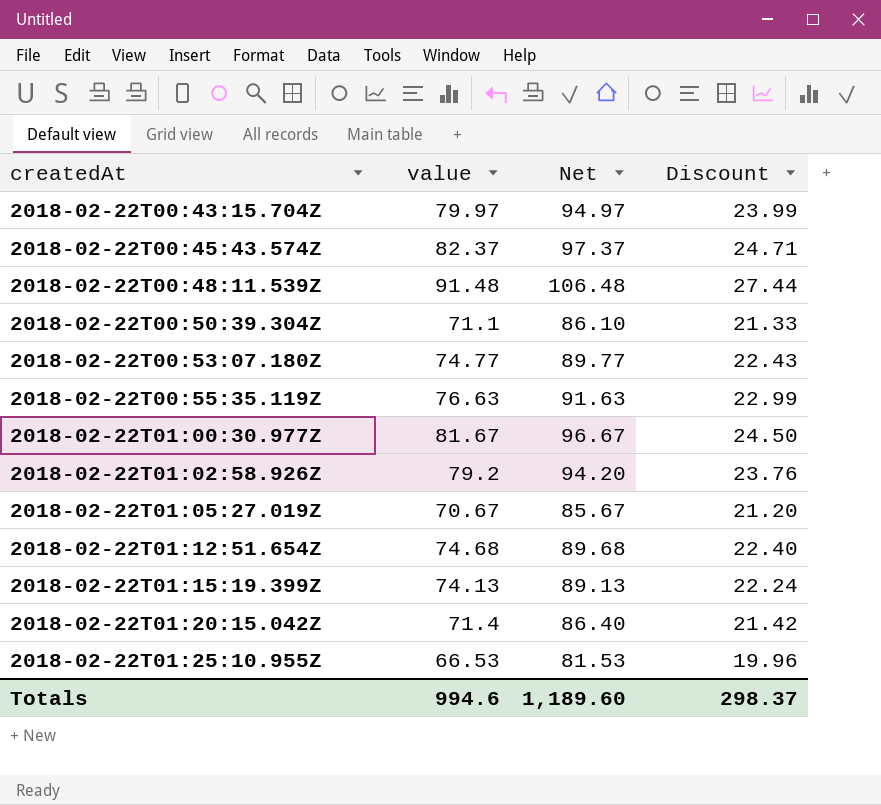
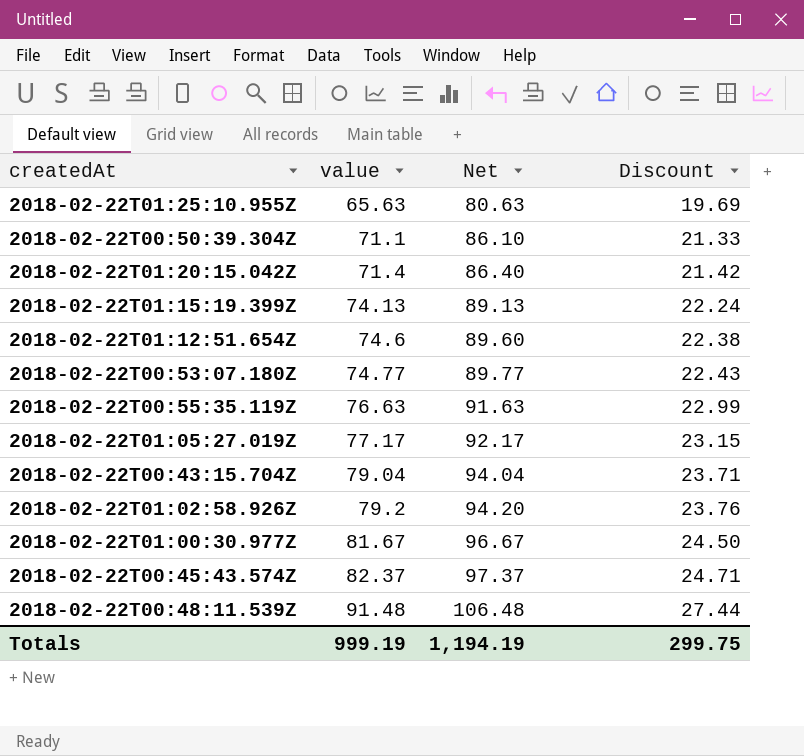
row order: createdAt ascending -> value ascending
2018-02-22T01:25:10.955Z | value: 66.53 -> 65.63
2018-02-22T01:25:10.955Z | Net: 81.53 -> 80.63
2018-02-22T01:25:10.955Z | Discount: 19.96 -> 19.69
2018-02-22T01:12:51.654Z | value: 74.68 -> 74.6
2018-02-22T01:12:51.654Z | Net: 89.68 -> 89.60
2018-02-22T01:12:51.654Z | Discount: 22.40 -> 22.38
2018-02-22T01:05:27.019Z | value: 70.67 -> 77.17
2018-02-22T01:05:27.019Z | Net: 85.67 -> 92.17
2018-02-22T01:05:27.019Z | Discount: 21.20 -> 23.15
2018-02-22T00:43:15.704Z | value: 79.97 -> 79.04
2018-02-22T00:43:15.704Z | Net: 94.97 -> 94.04
2018-02-22T00:43:15.704Z | Discount: 23.99 -> 23.71
Totals | value: 994.6 -> 999.19
Totals | Net: 1,189.60 -> 1,194.19
Totals | Discount: 298.37 -> 299.75

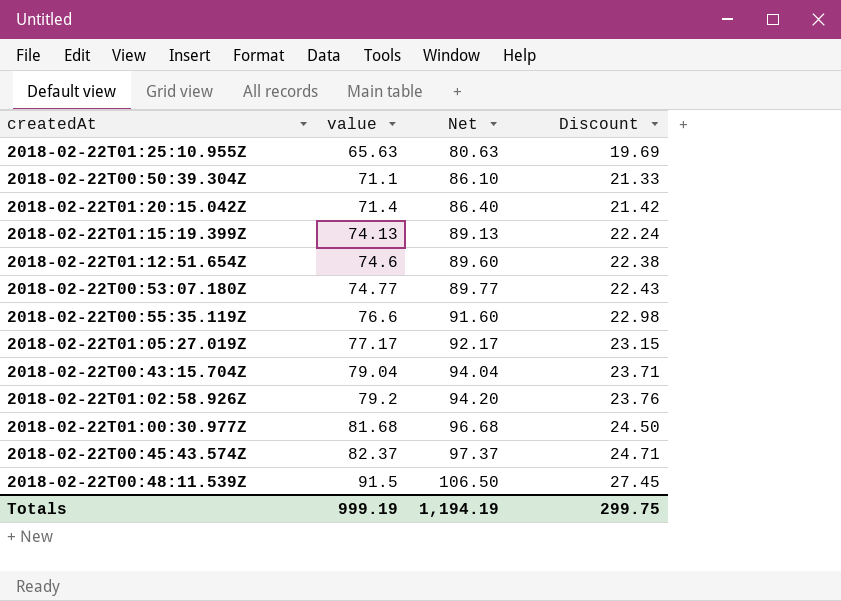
2018-02-22T00:55:35.119Z | value: 76.63 -> 76.6
2018-02-22T00:55:35.119Z | Net: 91.63 -> 91.60
2018-02-22T00:55:35.119Z | Discount: 22.99 -> 22.98
2018-02-22T01:00:30.977Z | value: 81.67 -> 81.68
2018-02-22T01:00:30.977Z | Net: 96.67 -> 96.68
2018-02-22T00:48:11.539Z | value: 91.48 -> 91.5
2018-02-22T00:48:11.539Z | Net: 106.48 -> 106.50
2018-02-22T00:48:11.539Z | Discount: 27.44 -> 27.45

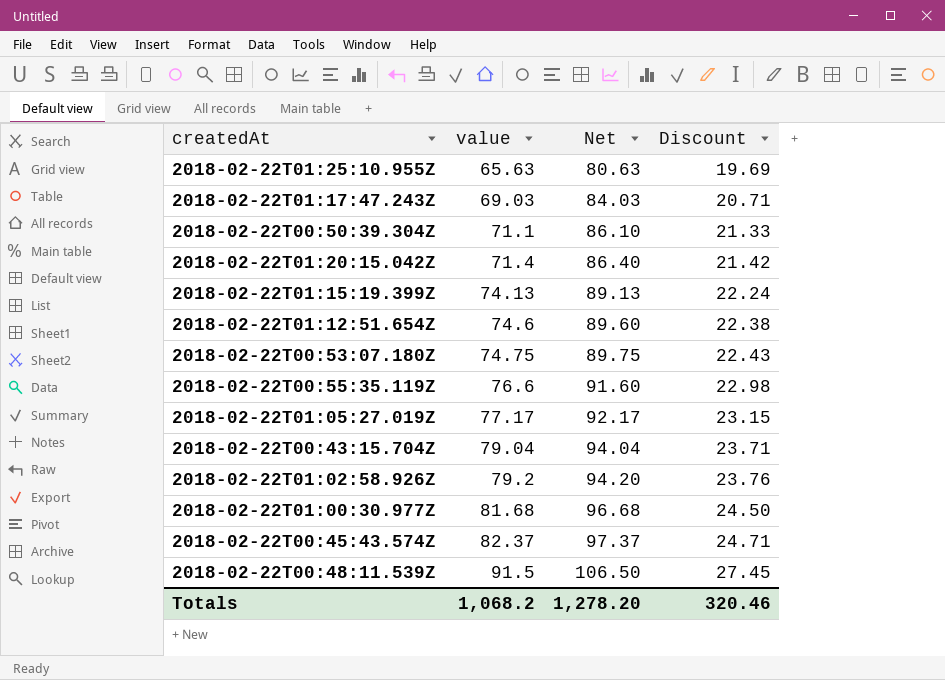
row 2018-02-22T01:17:47.243Z: none -> 69.03 | 84.03 | 20.71
2018-02-22T00:53:07.180Z | value: 74.77 -> 74.75
2018-02-22T00:53:07.180Z | Net: 89.77 -> 89.75
Totals | value: 999.19 -> 1,068.2
Totals | Net: 1,194.19 -> 1,278.20
Totals | Discount: 299.75 -> 320.46

